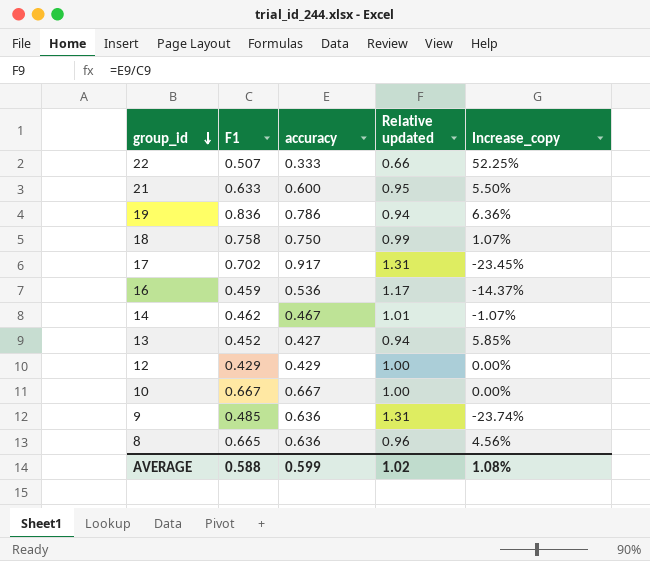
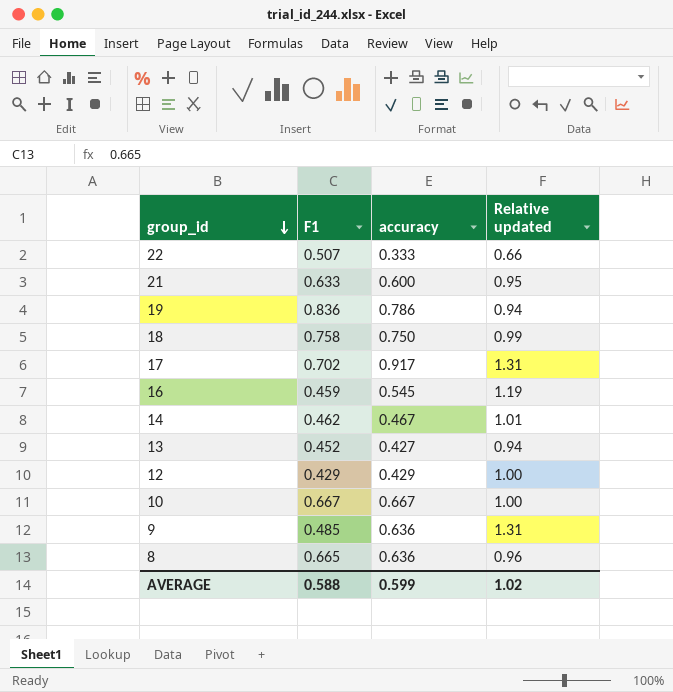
column Increase_copy | formula: ([F1] - [accuracy]) / [accuracy] -> none
16 | accuracy: 0.536 -> 0.545
16 | Relative updated: 1.17 -> 1.19

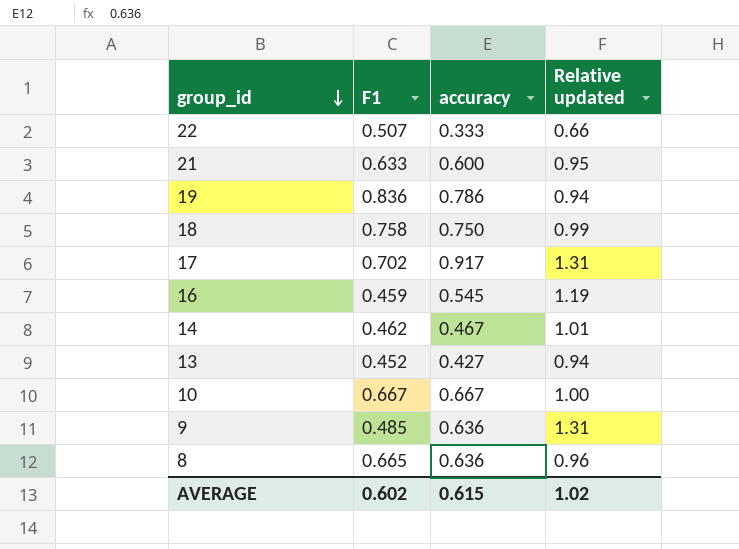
row 12: 0.429 | 0.429 | 1.00 -> none
AVERAGE | F1: 0.588 -> 0.602
AVERAGE | accuracy: 0.599 -> 0.615

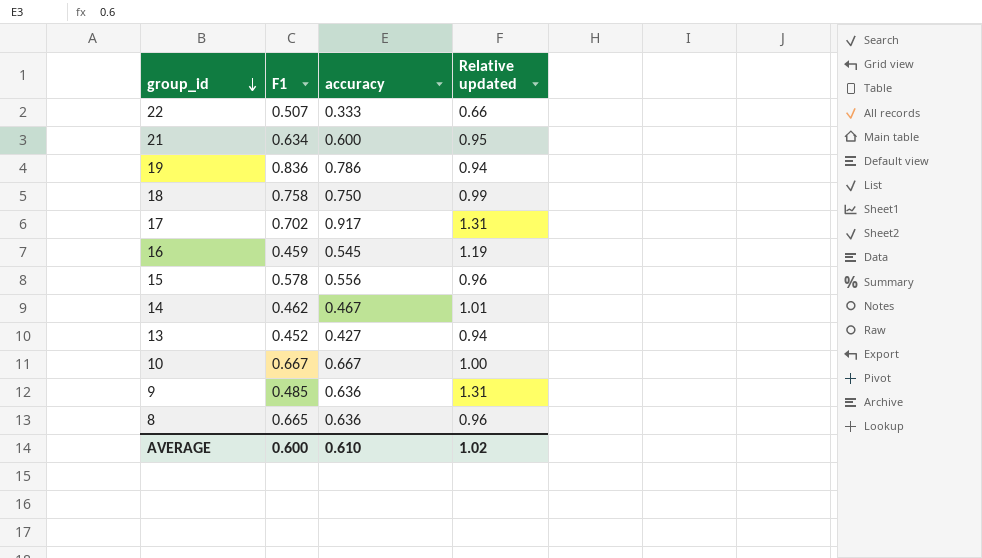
21 | F1: 0.633 -> 0.634
row 15: none -> 0.578 | 0.556 | 0.96
AVERAGE | F1: 0.602 -> 0.600
AVERAGE | accuracy: 0.615 -> 0.610

